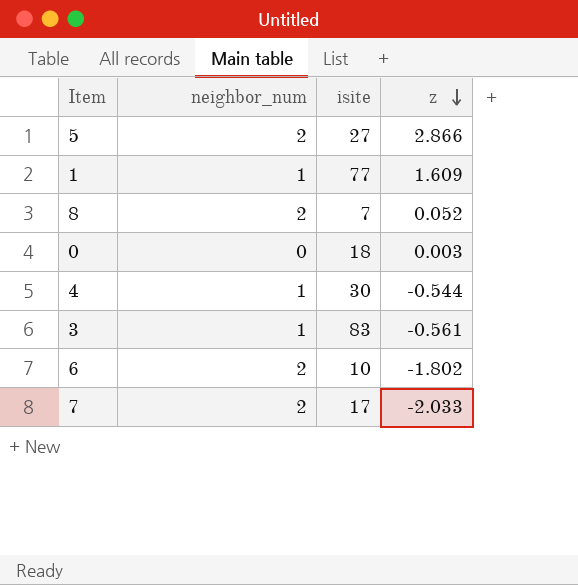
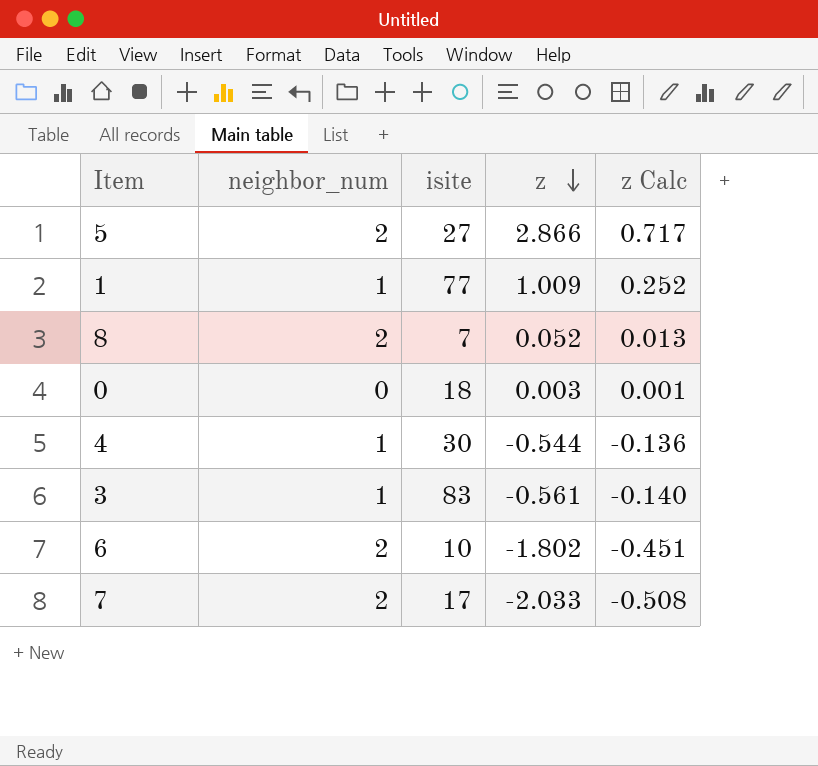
column z Calc | formula: none -> [z] * 0.25
1 | z: 1.609 -> 1.009

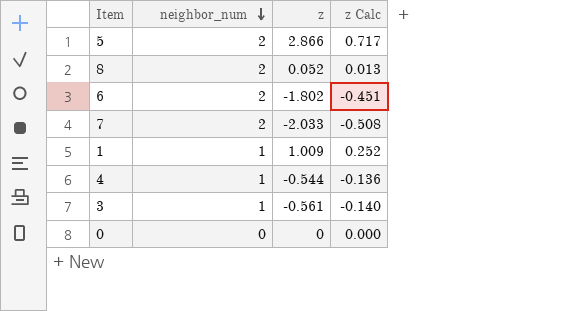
row order: z descending -> neighbor_num descending
column isite | position: 3 -> none
0 | z: 0.003 -> 0
0 | z Calc: 0.001 -> 0.000

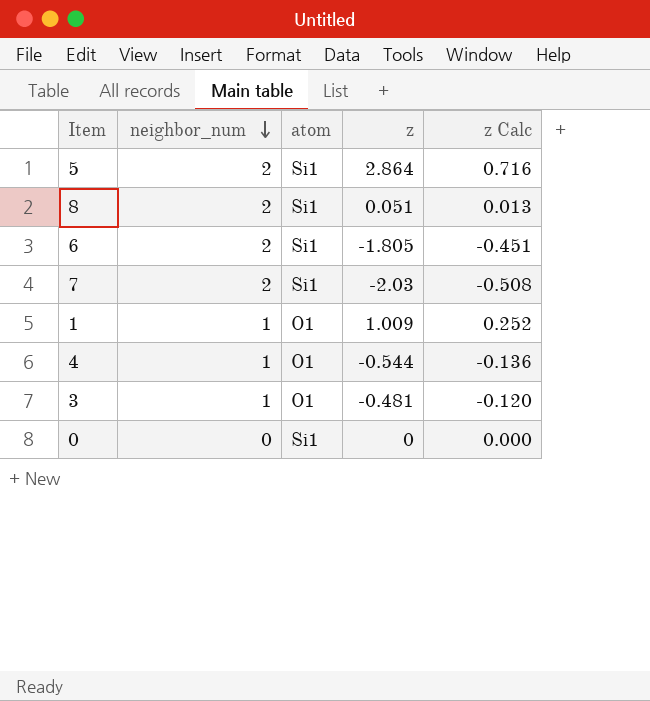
column atom | position: none -> 3
5 | z: 2.866 -> 2.864
5 | z Calc: 0.717 -> 0.716
8 | z: 0.052 -> 0.051
6 | z: -1.802 -> -1.805
7 | z: -2.033 -> -2.03
3 | z: -0.561 -> -0.481
3 | z Calc: -0.140 -> -0.120

